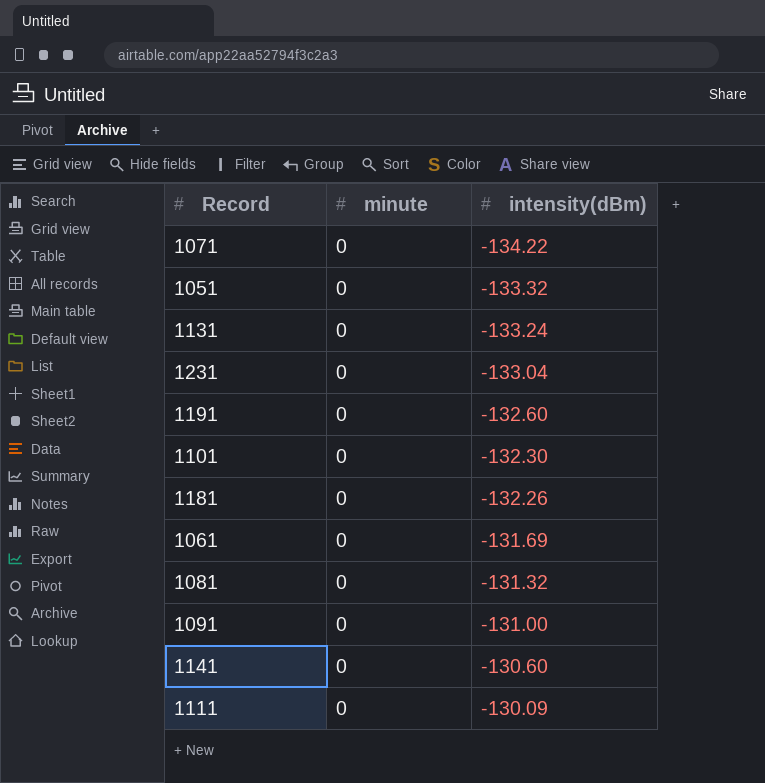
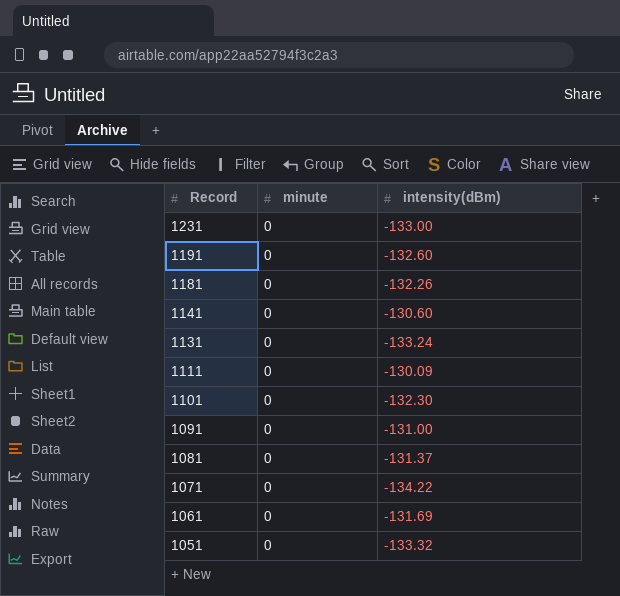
row order: intensity(dBm) ascending -> Record descending
1231 | intensity(dBm): -133.04 -> -133.00
1081 | intensity(dBm): -131.32 -> -131.37

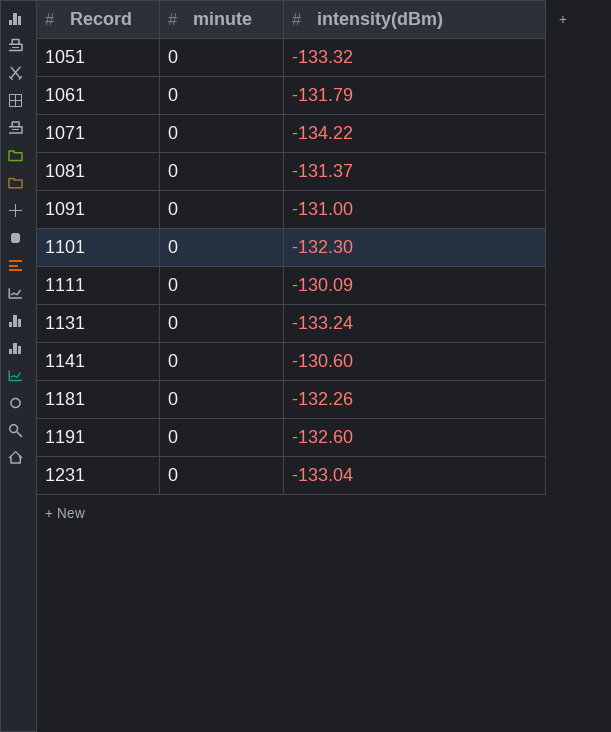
row order: Record descending -> Record ascending
1061 | intensity(dBm): -131.69 -> -131.79
1231 | intensity(dBm): -133.00 -> -133.04

